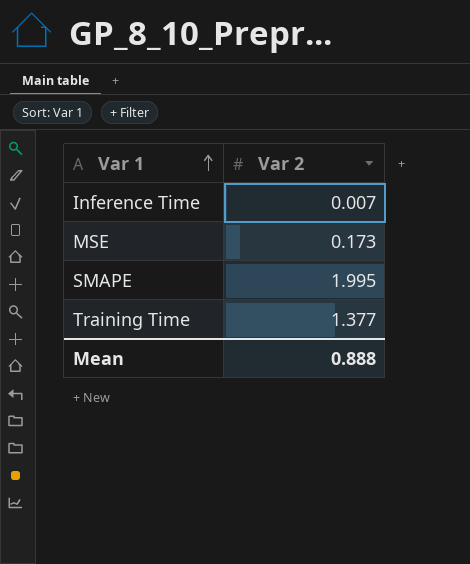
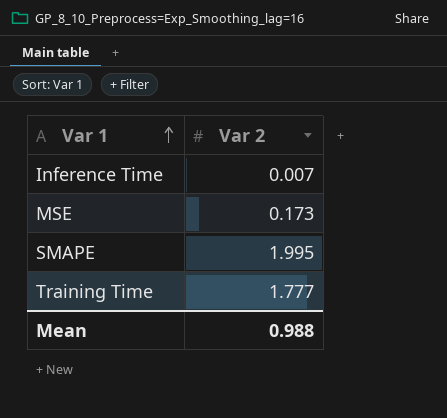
Training Time | Var 2: 1.377 -> 1.777
Mean | Var 2: 0.888 -> 0.988

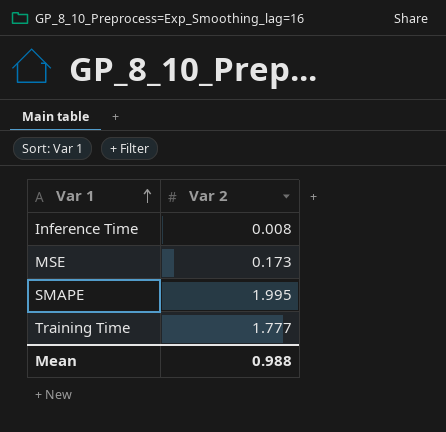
Inference Time | Var 2: 0.007 -> 0.008

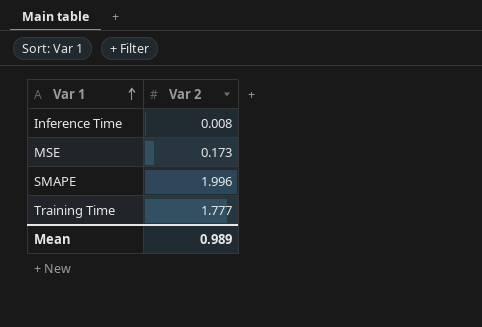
SMAPE | Var 2: 1.995 -> 1.996
Mean | Var 2: 0.988 -> 0.989

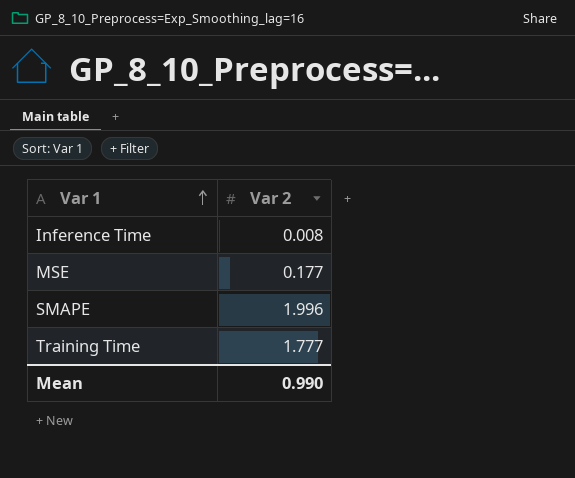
MSE | Var 2: 0.173 -> 0.177
Mean | Var 2: 0.989 -> 0.990

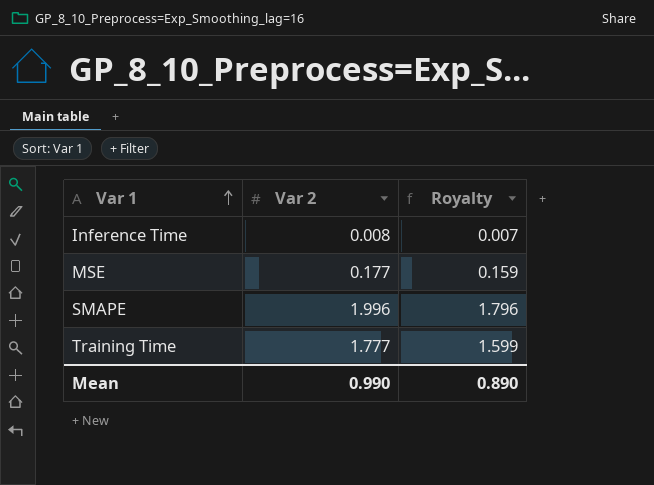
column Royalty | formula: none -> [Var 2] * 0.9

